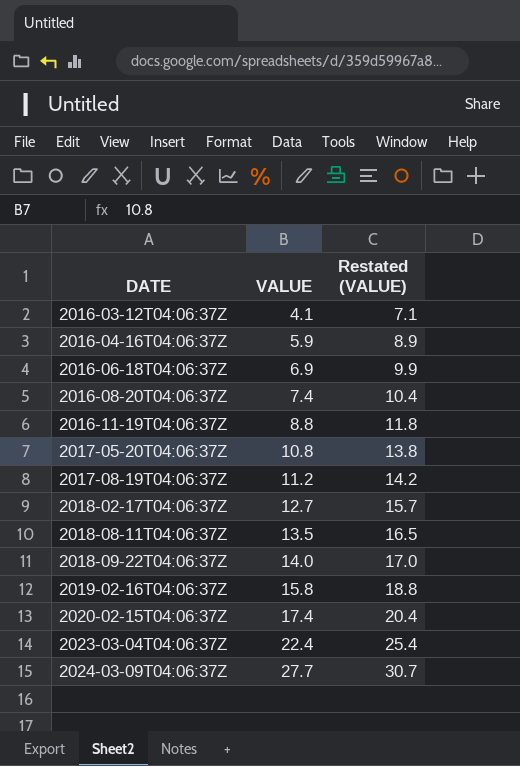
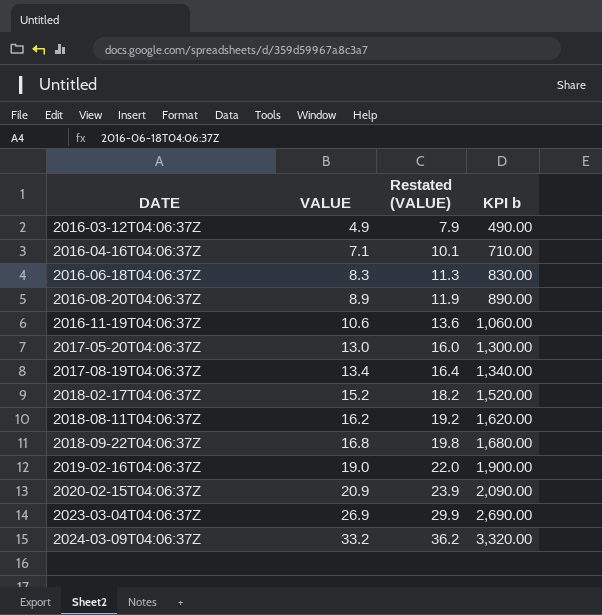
column KPI b | formula: none -> [VALUE] * 100
2016-03-12T04:06:37Z | VALUE: 4.1 -> 4.9
2016-03-12T04:06:37Z | Restated (VALUE): 7.1 -> 7.9
2016-04-16T04:06:37Z | VALUE: 5.9 -> 7.1
2016-04-16T04:06:37Z | Restated (VALUE): 8.9 -> 10.1
2016-06-18T04:06:37Z | VALUE: 6.9 -> 8.3
2016-06-18T04:06:37Z | Restated (VALUE): 9.9 -> 11.3
2016-08-20T04:06:37Z | VALUE: 7.4 -> 8.9
2016-08-20T04:06:37Z | Restated (VALUE): 10.4 -> 11.9
2016-11-19T04:06:37Z | VALUE: 8.8 -> 10.6
2016-11-19T04:06:37Z | Restated (VALUE): 11.8 -> 13.6
2017-05-20T04:06:37Z | VALUE: 10.8 -> 13.0
2017-05-20T04:06:37Z | Restated (VALUE): 13.8 -> 16.0
2017-08-19T04:06:37Z | VALUE: 11.2 -> 13.4
2017-08-19T04:06:37Z | Restated (VALUE): 14.2 -> 16.4
2018-02-17T04:06:37Z | VALUE: 12.7 -> 15.2
2018-02-17T04:06:37Z | Restated (VALUE): 15.7 -> 18.2
2018-08-11T04:06:37Z | VALUE: 13.5 -> 16.2
2018-08-11T04:06:37Z | Restated (VALUE): 16.5 -> 19.2
2018-09-22T04:06:37Z | VALUE: 14.0 -> 16.8
2018-09-22T04:06:37Z | Restated (VALUE): 17.0 -> 19.8
2019-02-16T04:06:37Z | VALUE: 15.8 -> 19.0
2019-02-16T04:06:37Z | Restated (VALUE): 18.8 -> 22.0
2020-02-15T04:06:37Z | VALUE: 17.4 -> 20.9
2020-02-15T04:06:37Z | Restated (VALUE): 20.4 -> 23.9
2023-03-04T04:06:37Z | VALUE: 22.4 -> 26.9
2023-03-04T04:06:37Z | Restated (VALUE): 25.4 -> 29.9
2024-03-09T04:06:37Z | VALUE: 27.7 -> 33.2
2024-03-09T04:06:37Z | Restated (VALUE): 30.7 -> 36.2

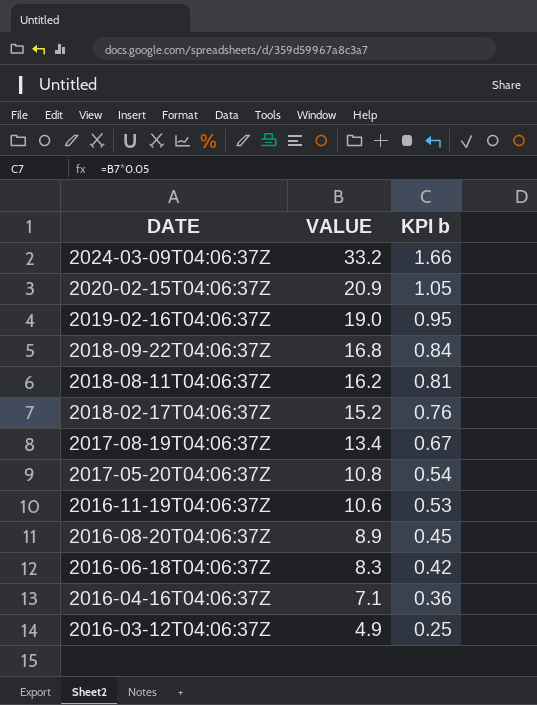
row order: DATE ascending -> DATE descending
column Restated (VALUE) | formula: [VALUE] + 3 -> none
column KPI b | formula: [VALUE] * 100 -> [VALUE] * 0.05
row 2023-03-04T04:06:37Z: 26.9 | 29.9 | 2,690.00 -> none
2017-05-20T04:06:37Z | VALUE: 13.0 -> 10.8

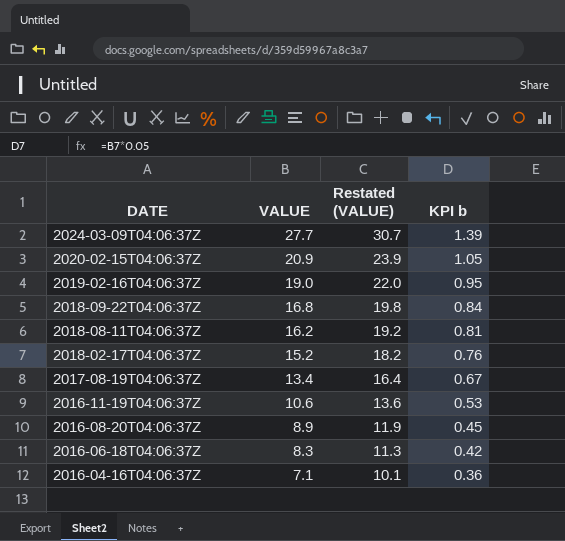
column Restated (VALUE) | formula: none -> [VALUE] + 3
row 2017-05-20T04:06:37Z: 10.8 | 0.54 -> none
row 2016-03-12T04:06:37Z: 4.9 | 0.25 -> none
2024-03-09T04:06:37Z | VALUE: 33.2 -> 27.7
2024-03-09T04:06:37Z | KPI b: 1.66 -> 1.39

